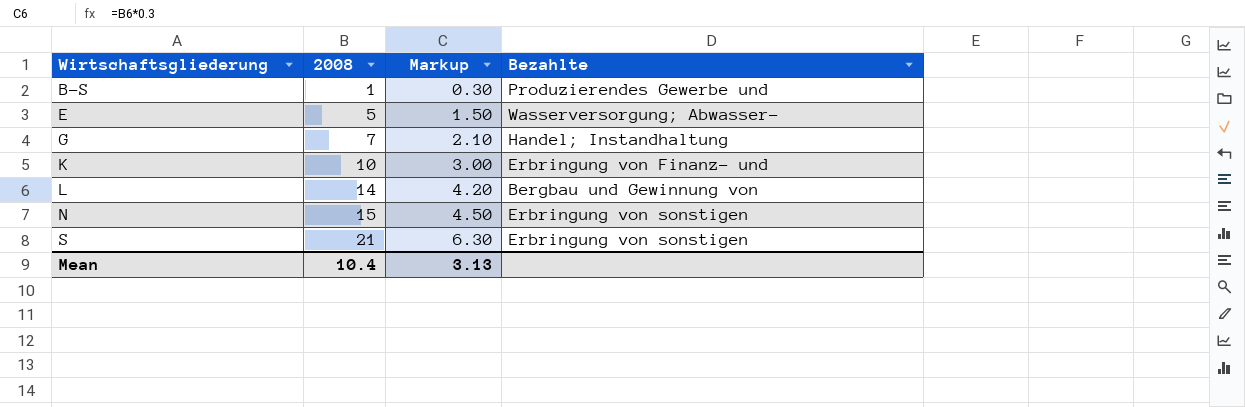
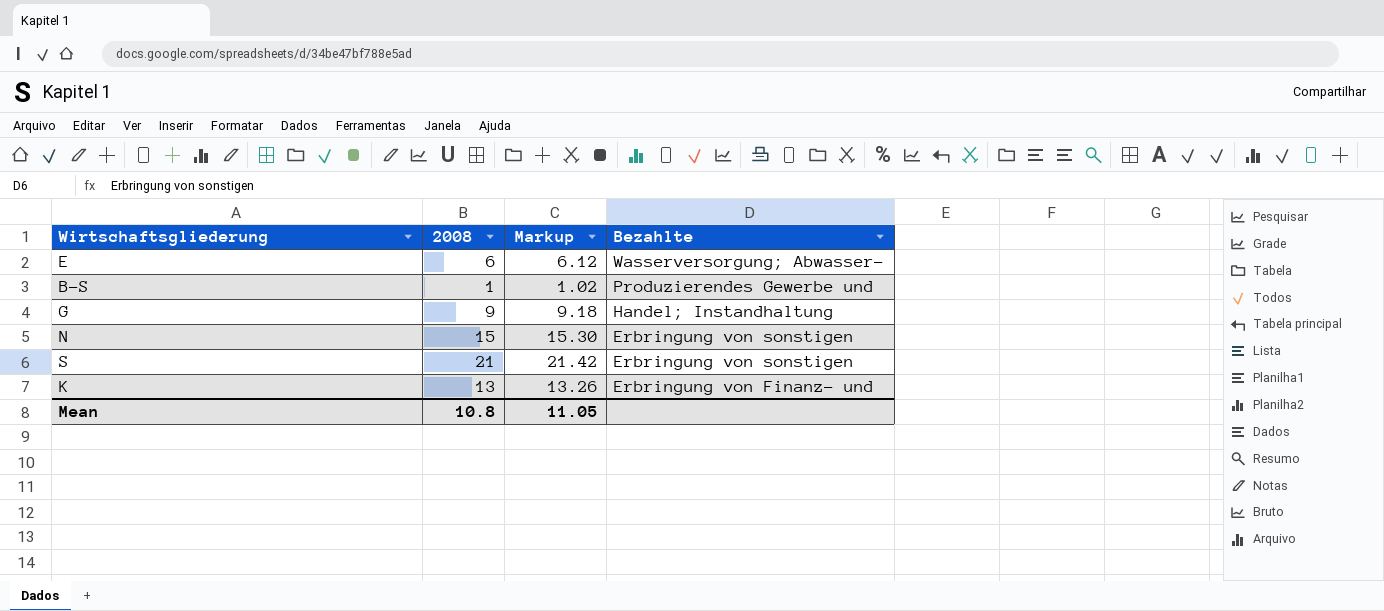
row order: Wirtschaftsgliederung ascending -> Bezahlte descending
column Markup | formula: [2008] * 0.3 -> [2008] * 1.02
row L: 14 | 4.20 | Bergbau und Gewinnung von -> none
E | 2008: 5 -> 6
G | 2008: 7 -> 9
K | 2008: 10 -> 13
Mean | 2008: 10.4 -> 10.8
Mean | Markup: 3.13 -> 11.05

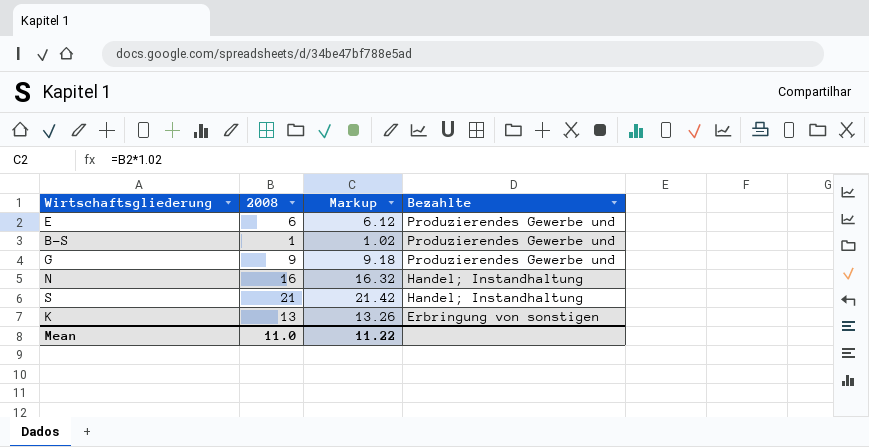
E | Bezahlte: Wasserversorgung; Abwasser- -> Produzierendes Gewerbe und
G | Bezahlte: Handel; Instandhaltung -> Produzierendes Gewerbe und
N | 2008: 15 -> 16
N | Markup: 15.30 -> 16.32
N | Bezahlte: Erbringung von sonstigen -> Handel; Instandhaltung
S | Bezahlte: Erbringung von sonstigen -> Handel; Instandhaltung
K | Bezahlte: Erbringung von Finanz- und -> Erbringung von sonstigen
Mean | 2008: 10.8 -> 11.0
Mean | Markup: 11.05 -> 11.22

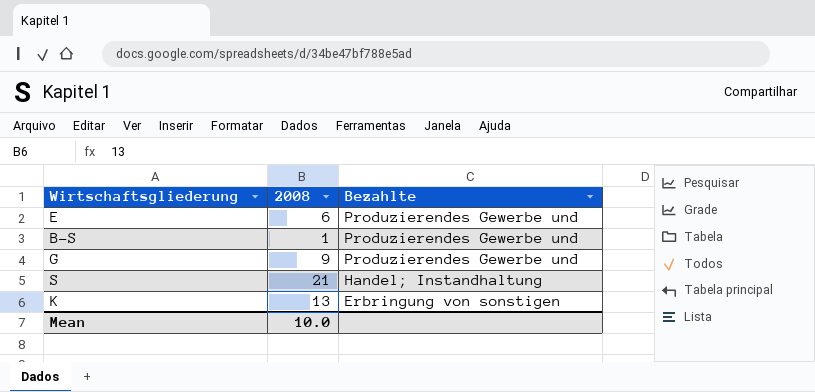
column Markup | formula: [2008] * 1.02 -> none
row N: 16 | 16.32 | Handel; Instandhaltung -> none
Mean | 2008: 11.0 -> 10.0

